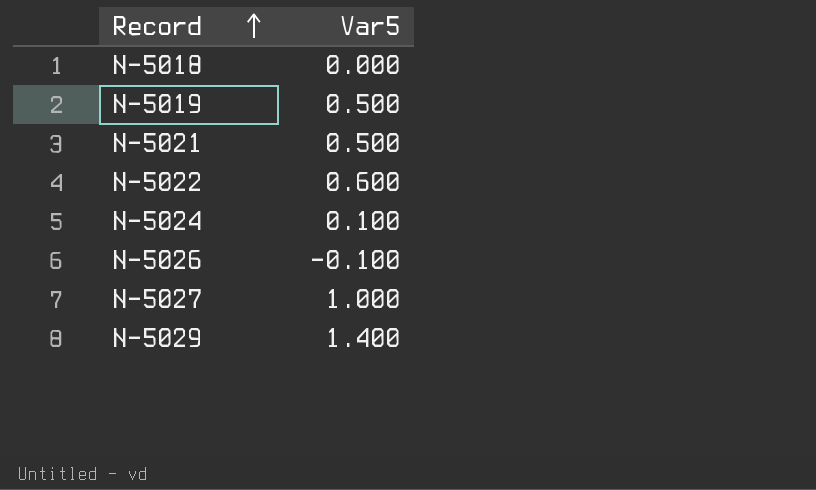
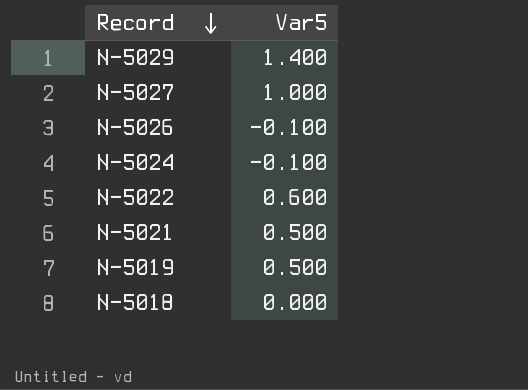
row order: Record ascending -> Record descending
N-5024 | Var5: 0.100 -> -0.100

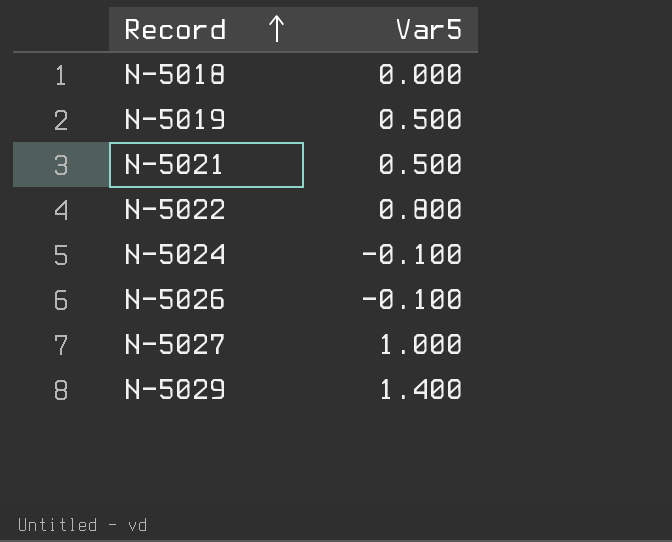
row order: Record descending -> Record ascending
N-5022 | Var5: 0.600 -> 0.800

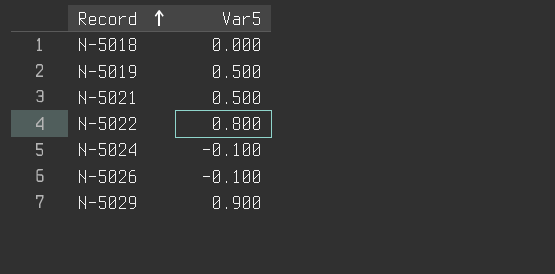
row N-5027: 1.000 -> none
N-5029 | Var5: 1.400 -> 0.900

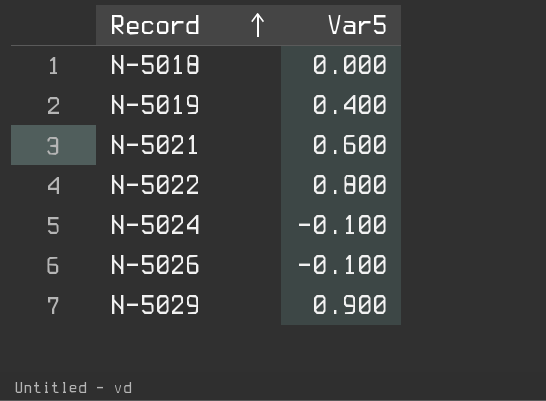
N-5019 | Var5: 0.500 -> 0.400
N-5021 | Var5: 0.500 -> 0.600

